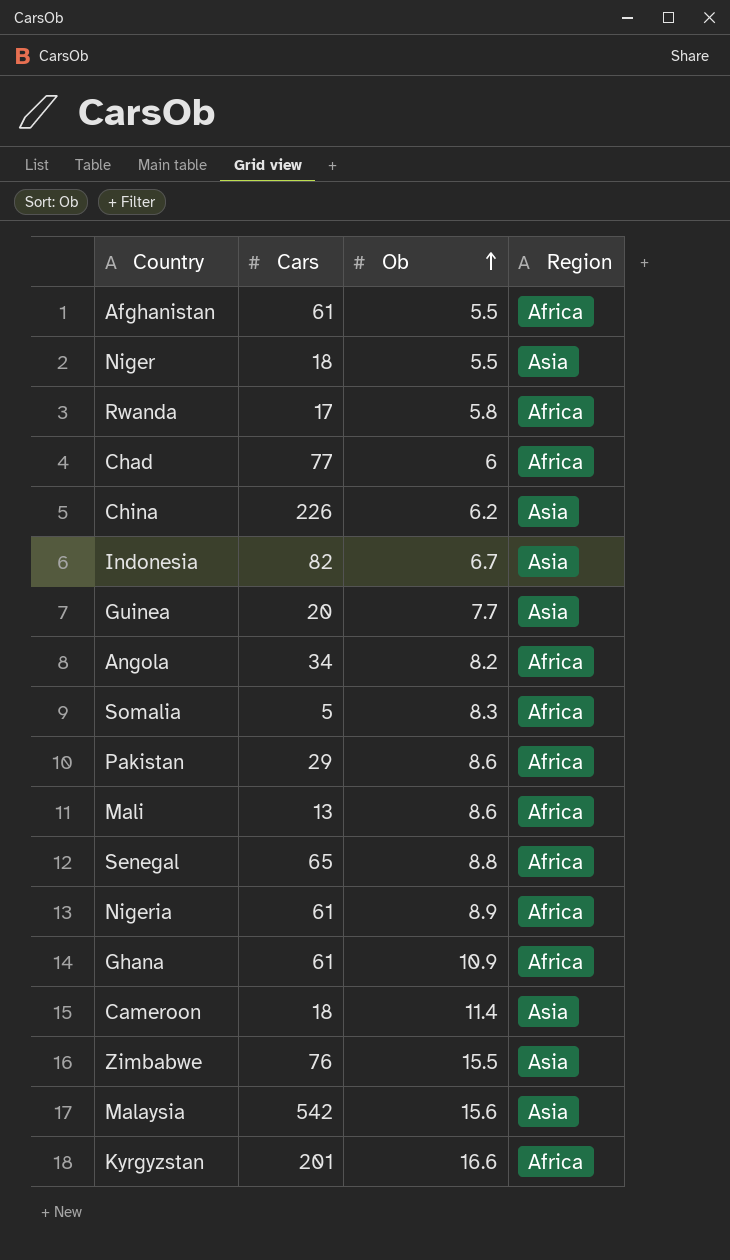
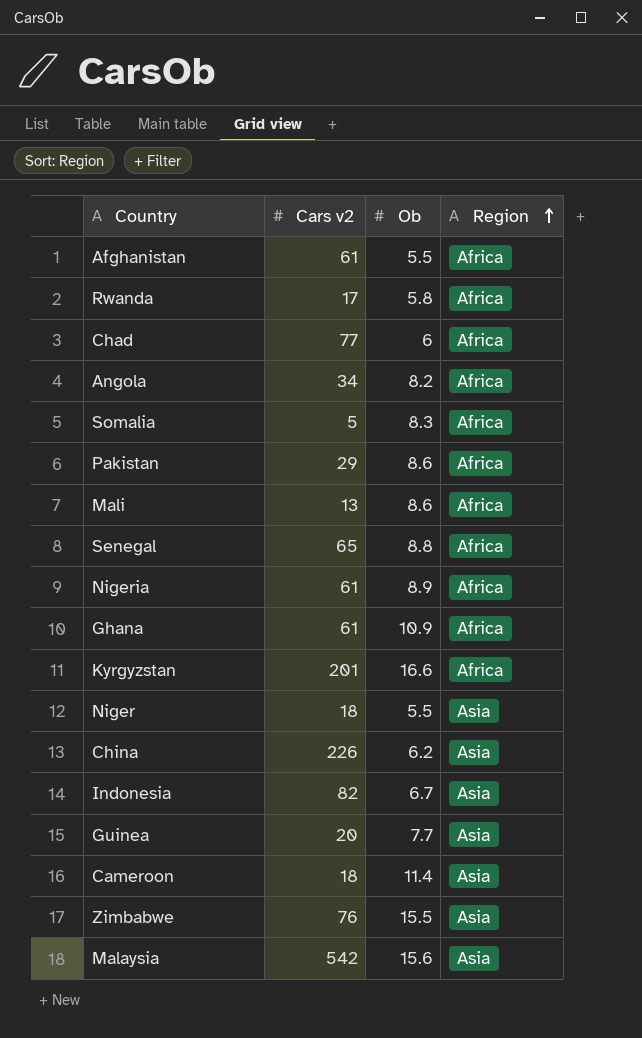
row order: Ob ascending -> Region ascending
column name: Cars -> Cars v2

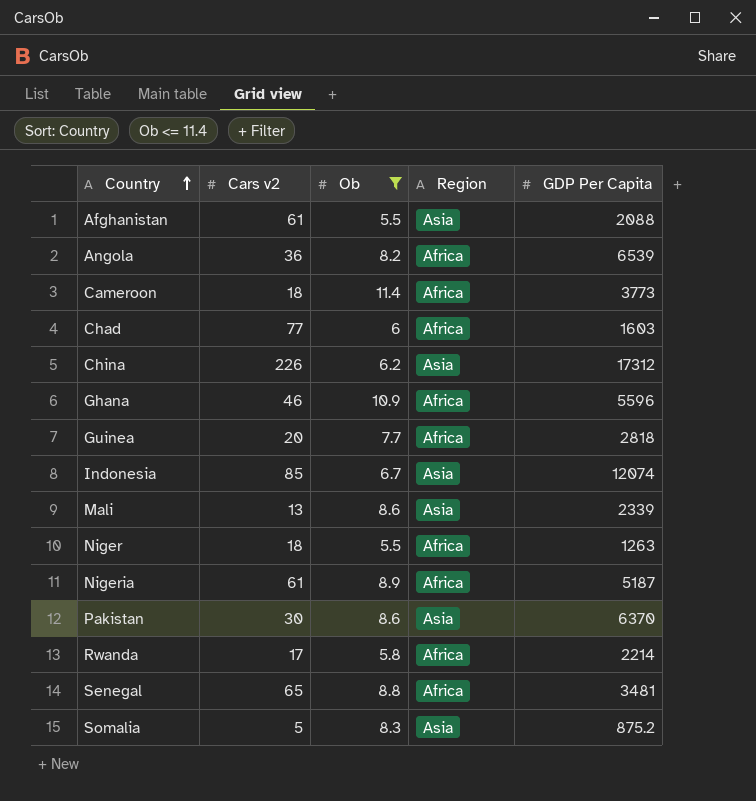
filter: none -> Ob <= 11.4
row order: Region ascending -> Country ascending
column GDP Per Capita | position: none -> 5
Afghanistan | Region: Africa -> Asia
Angola | Cars v2: 34 -> 36
Cameroon | Region: Asia -> Africa
Ghana | Cars v2: 61 -> 46
Guinea | Region: Asia -> Africa
Indonesia | Cars v2: 82 -> 85
Mali | Region: Africa -> Asia
Niger | Region: Asia -> Africa
Pakistan | Cars v2: 29 -> 30
Pakistan | Region: Africa -> Asia
Somalia | Region: Africa -> Asia

